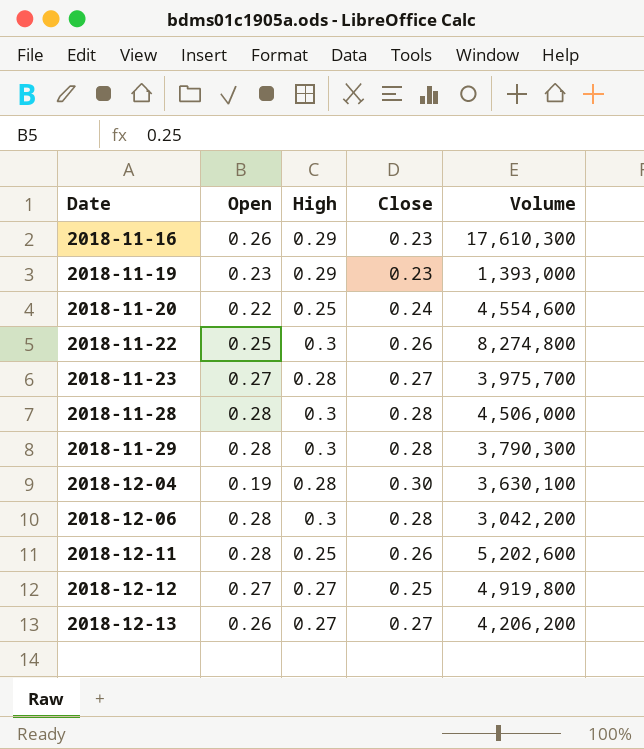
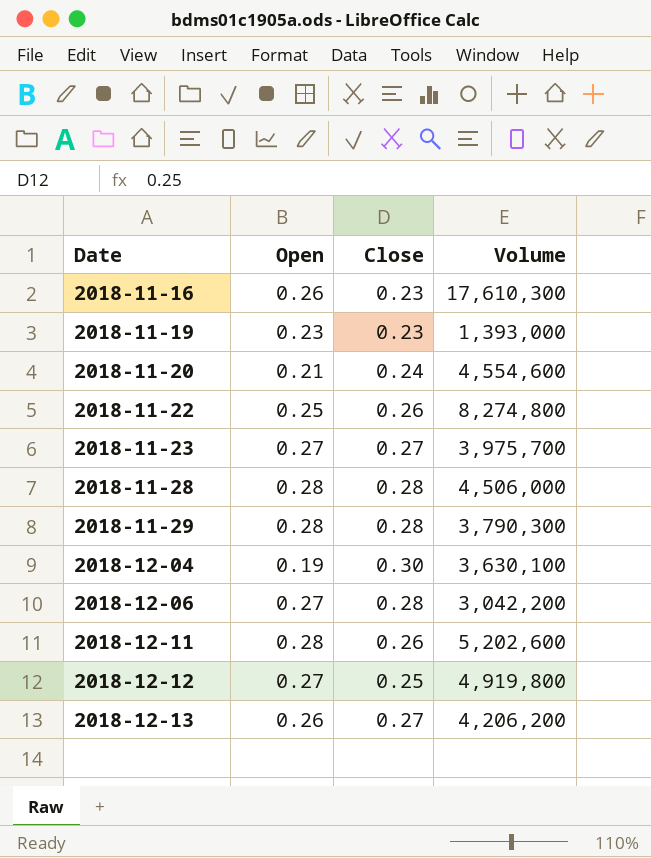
column High | position: 3 -> none
2018-11-20 | Open: 0.22 -> 0.21
2018-12-06 | Open: 0.28 -> 0.27

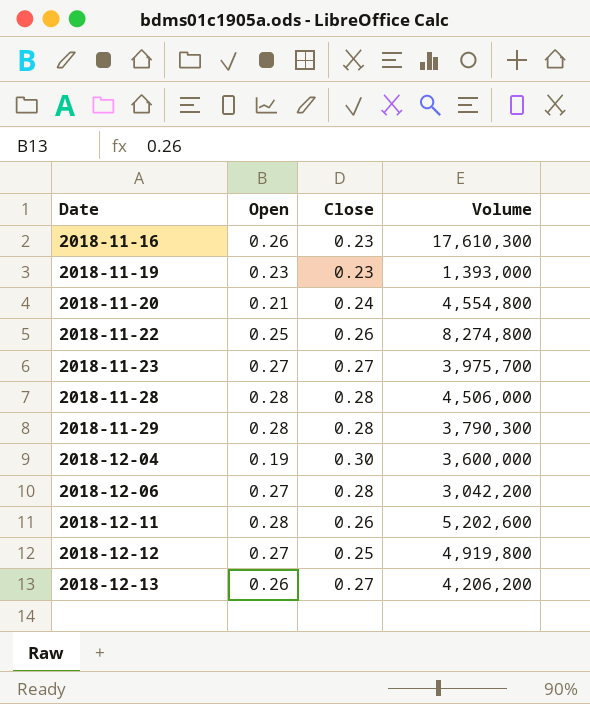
2018-11-20 | Volume: 4,554,600 -> 4,554,800
2018-12-04 | Volume: 3,630,100 -> 3,600,000

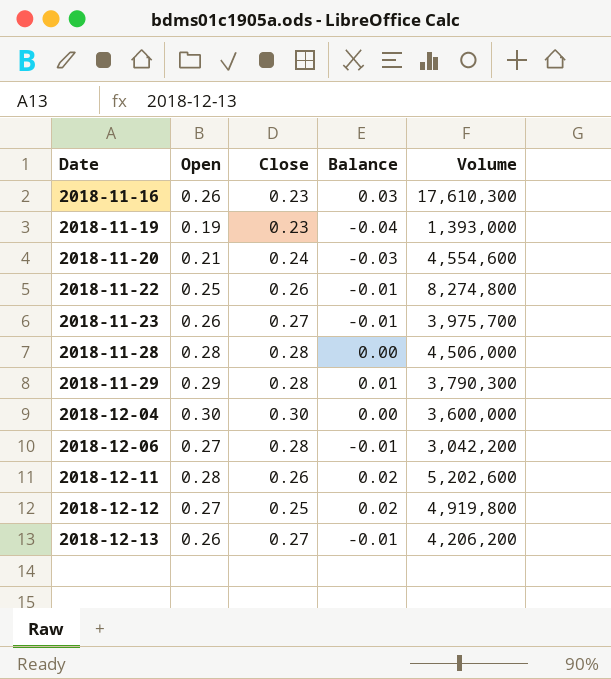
column Balance | formula: none -> [Open] - [Close]
2018-11-19 | Open: 0.23 -> 0.19
2018-11-20 | Volume: 4,554,800 -> 4,554,600
2018-11-23 | Open: 0.27 -> 0.26
2018-11-29 | Open: 0.28 -> 0.29
2018-12-04 | Open: 0.19 -> 0.30

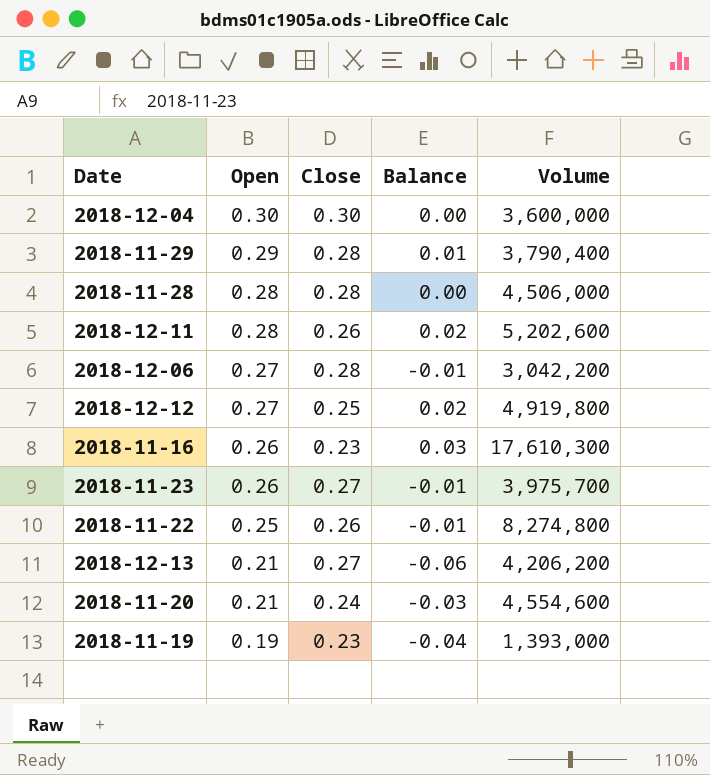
row order: Date ascending -> Open descending
2018-11-29 | Volume: 3,790,300 -> 3,790,400
2018-12-13 | Open: 0.26 -> 0.21
2018-12-13 | Balance: -0.01 -> -0.06

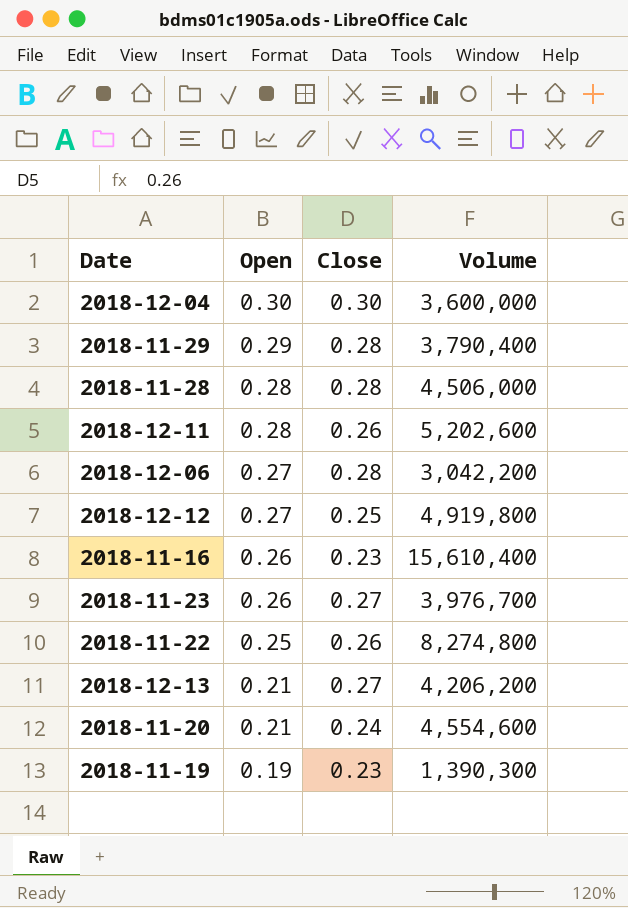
column Balance | formula: [Open] - [Close] -> none
2018-11-16 | Volume: 17,610,300 -> 15,610,400
2018-11-23 | Volume: 3,975,700 -> 3,976,700
2018-11-19 | Volume: 1,393,000 -> 1,390,300

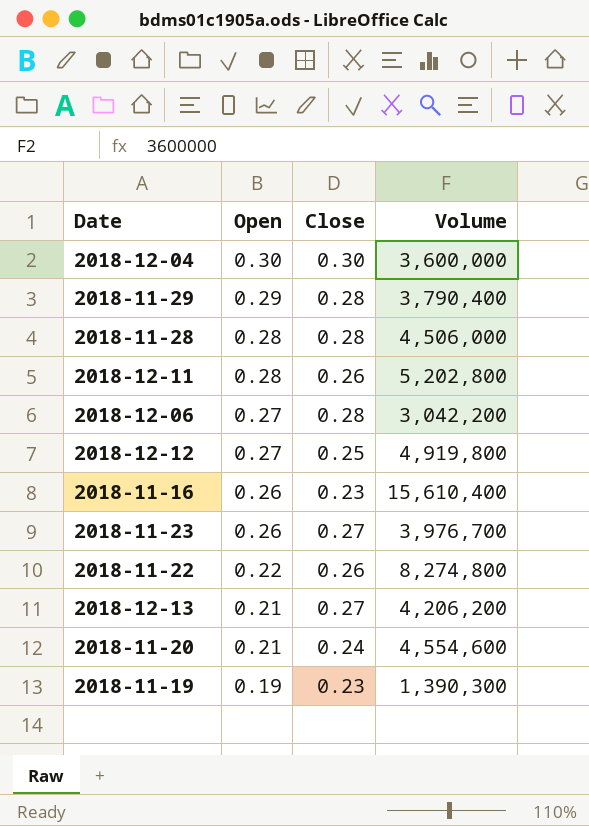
2018-12-11 | Volume: 5,202,600 -> 5,202,800
2018-11-22 | Open: 0.25 -> 0.22

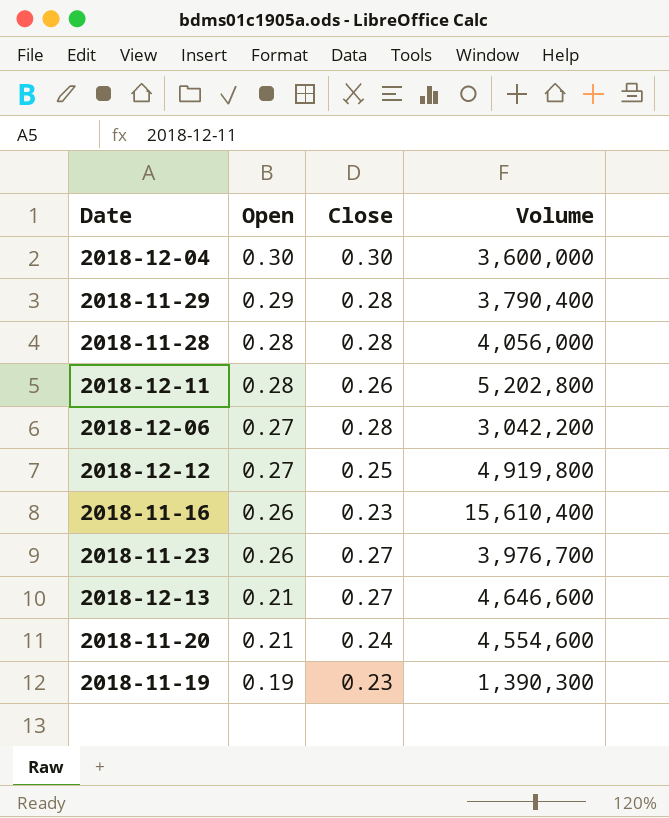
row 2018-11-22: 0.22 | 0.26 | 8,274,800 -> none
2018-11-28 | Volume: 4,506,000 -> 4,056,000
2018-12-13 | Volume: 4,206,200 -> 4,646,600

